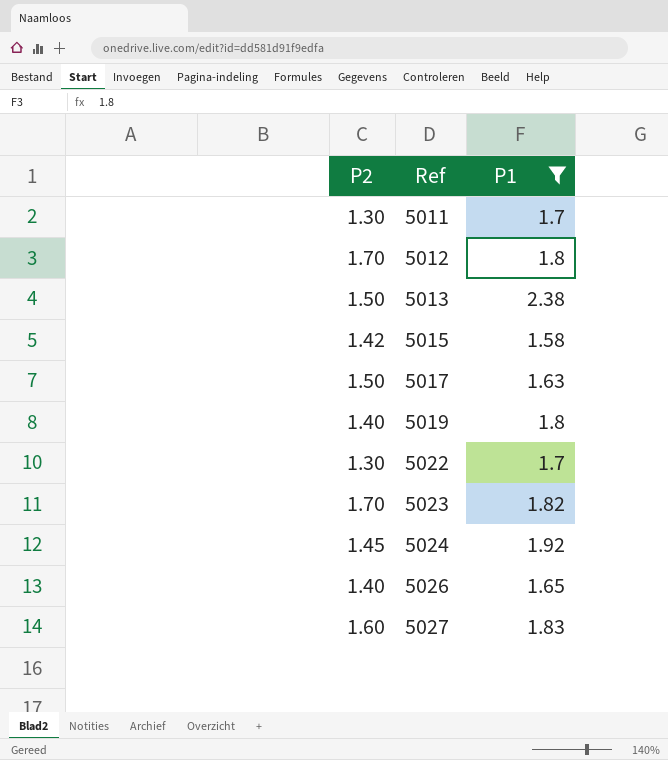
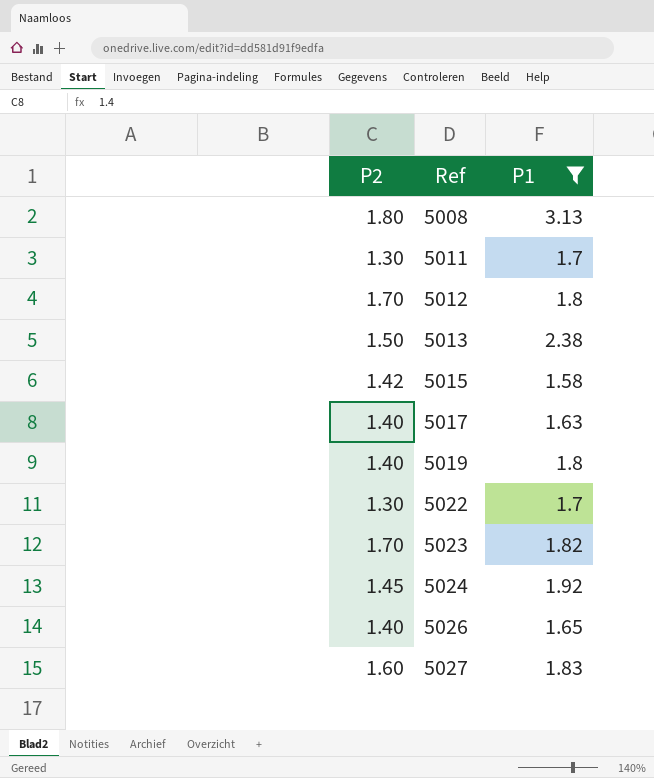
row 5008: none -> 1.80 | 3.13
5017 | P2: 1.50 -> 1.40

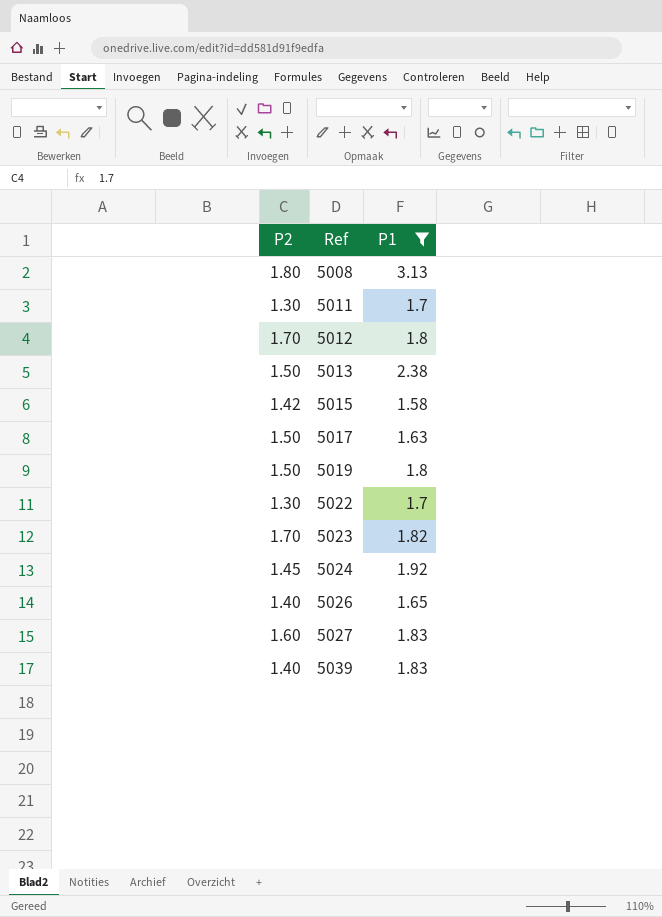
5017 | P2: 1.40 -> 1.50
5019 | P2: 1.40 -> 1.50
row 5039: none -> 1.40 | 1.83

